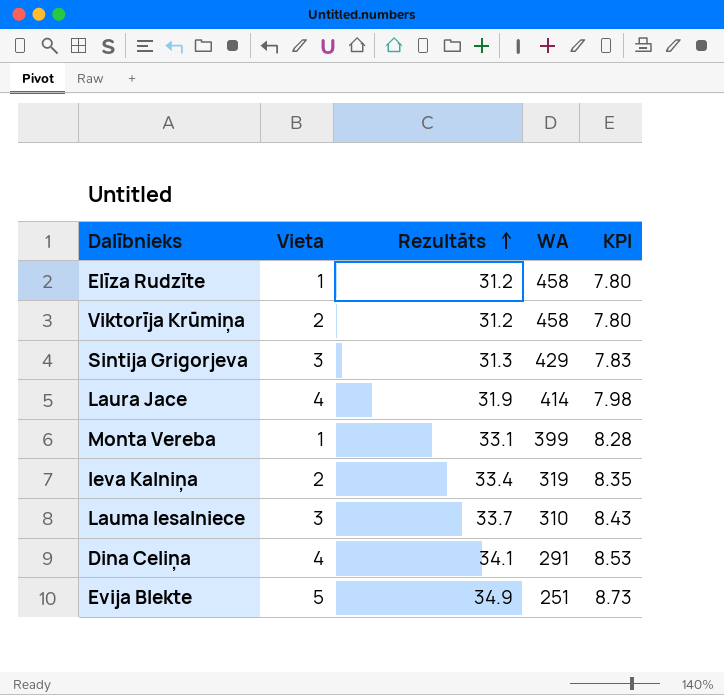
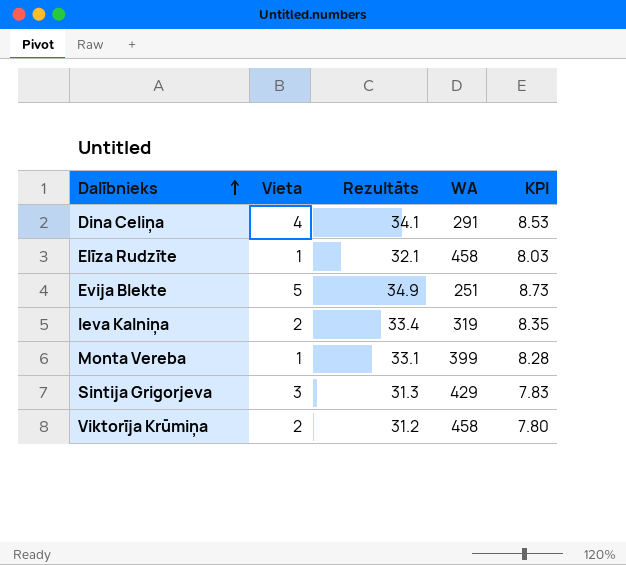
row order: Rezultāts ascending -> Dalībnieks ascending
row Laura Jace: 4 | 31.9 | 414 | 7.98 -> none
row Lauma Iesalniece: 3 | 33.7 | 310 | 8.43 -> none
Elīza Rudzīte | Rezultāts: 31.2 -> 32.1
Elīza Rudzīte | KPI: 7.80 -> 8.03

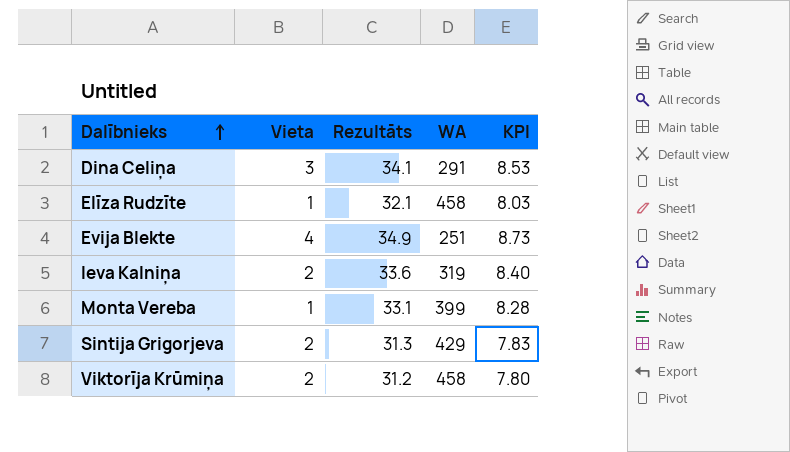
Dina Celiņa | Vieta: 4 -> 3
Evija Blekte | Vieta: 5 -> 4
Ieva Kalniņa | Rezultāts: 33.4 -> 33.6
Ieva Kalniņa | KPI: 8.35 -> 8.40
Sintija Grigorjeva | Vieta: 3 -> 2

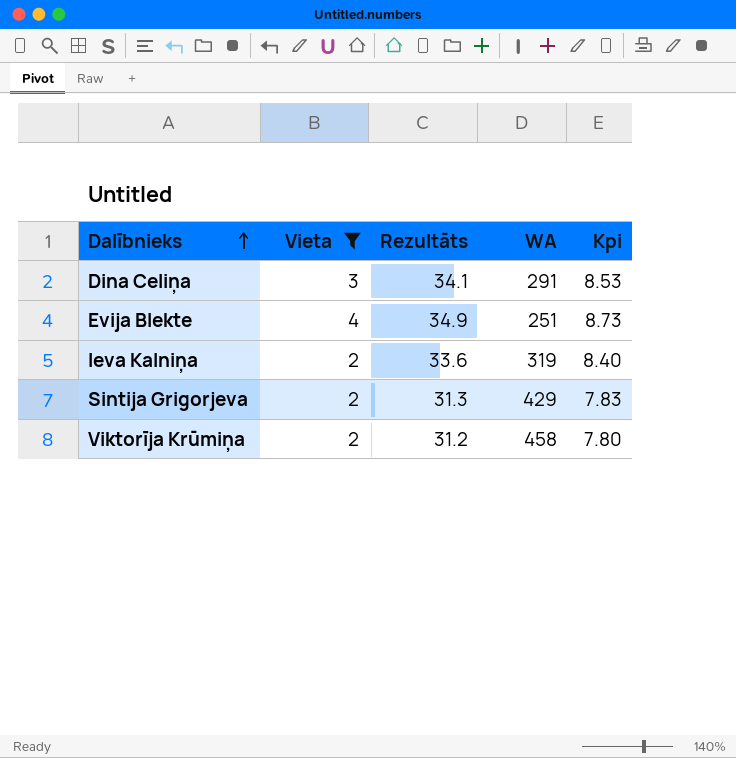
filter: none -> Vieta != 1
column name: KPI -> Kpi

